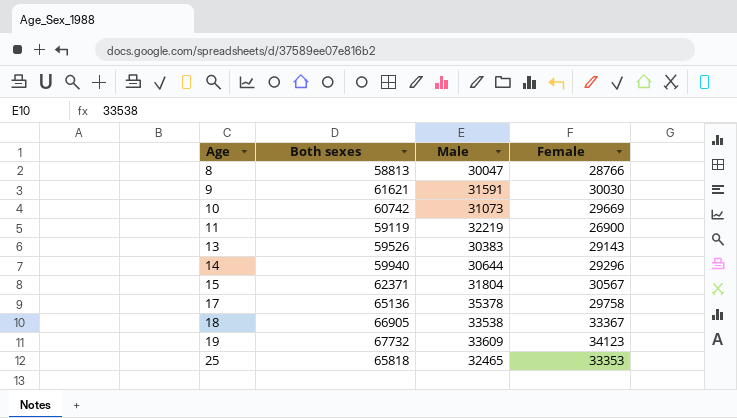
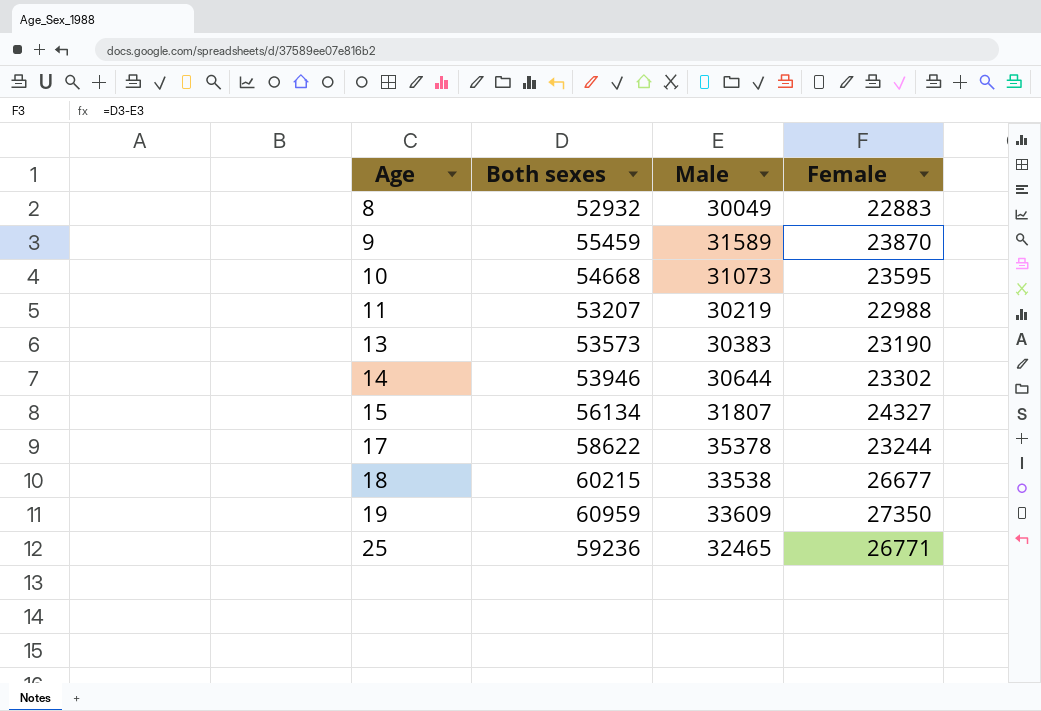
8 | Both sexes: 58813 -> 52932
8 | Male: 30047 -> 30049
8 | Female: 28766 -> 22883
9 | Both sexes: 61621 -> 55459
9 | Male: 31591 -> 31589
9 | Female: 30030 -> 23870
10 | Both sexes: 60742 -> 54668
10 | Female: 29669 -> 23595
11 | Both sexes: 59119 -> 53207
11 | Male: 32219 -> 30219
11 | Female: 26900 -> 22988
13 | Both sexes: 59526 -> 53573
13 | Female: 29143 -> 23190
14 | Both sexes: 59940 -> 53946
14 | Female: 29296 -> 23302
15 | Both sexes: 62371 -> 56134
15 | Male: 31804 -> 31807
15 | Female: 30567 -> 24327
17 | Both sexes: 65136 -> 58622
17 | Female: 29758 -> 23244
18 | Both sexes: 66905 -> 60215
18 | Female: 33367 -> 26677
19 | Both sexes: 67732 -> 60959
19 | Female: 34123 -> 27350
25 | Both sexes: 65818 -> 59236
25 | Female: 33353 -> 26771

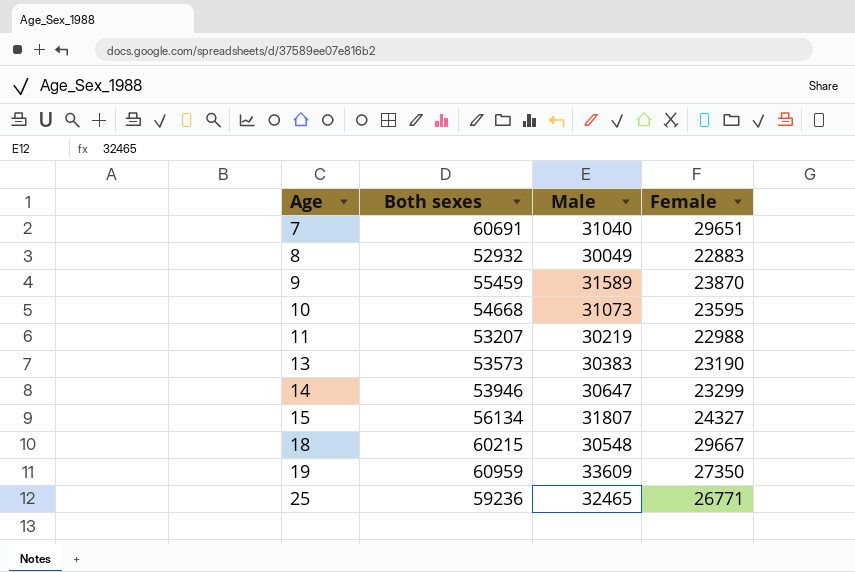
row 17: 58622 | 35378 | 23244 -> none
row 7: none -> 60691 | 31040 | 29651
14 | Male: 30644 -> 30647
14 | Female: 23302 -> 23299
18 | Male: 33538 -> 30548
18 | Female: 26677 -> 29667

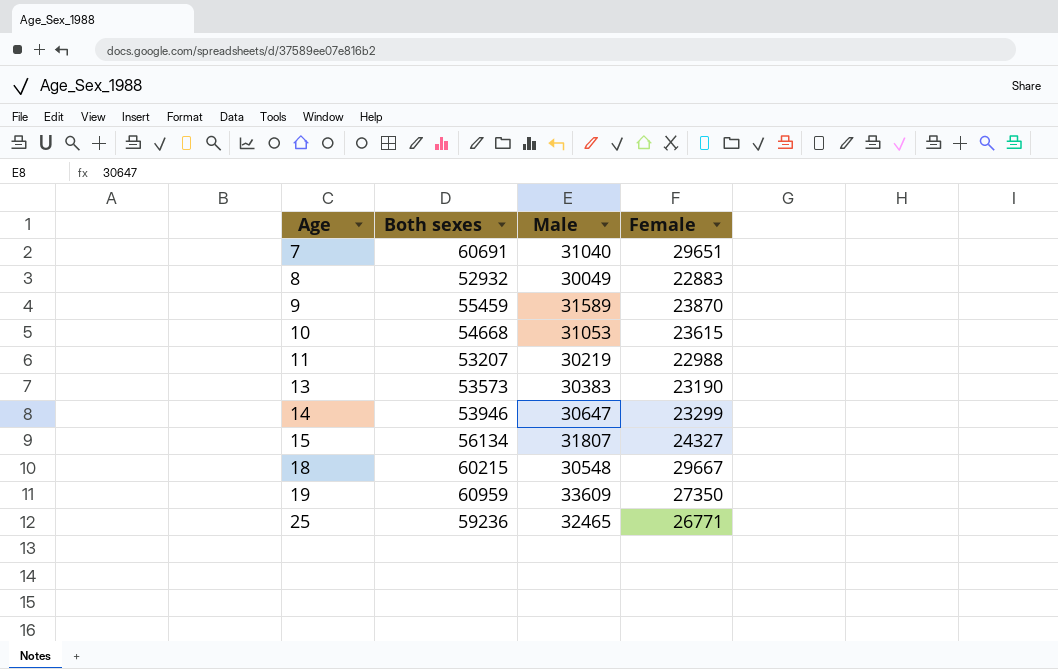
10 | Male: 31073 -> 31053
10 | Female: 23595 -> 23615

